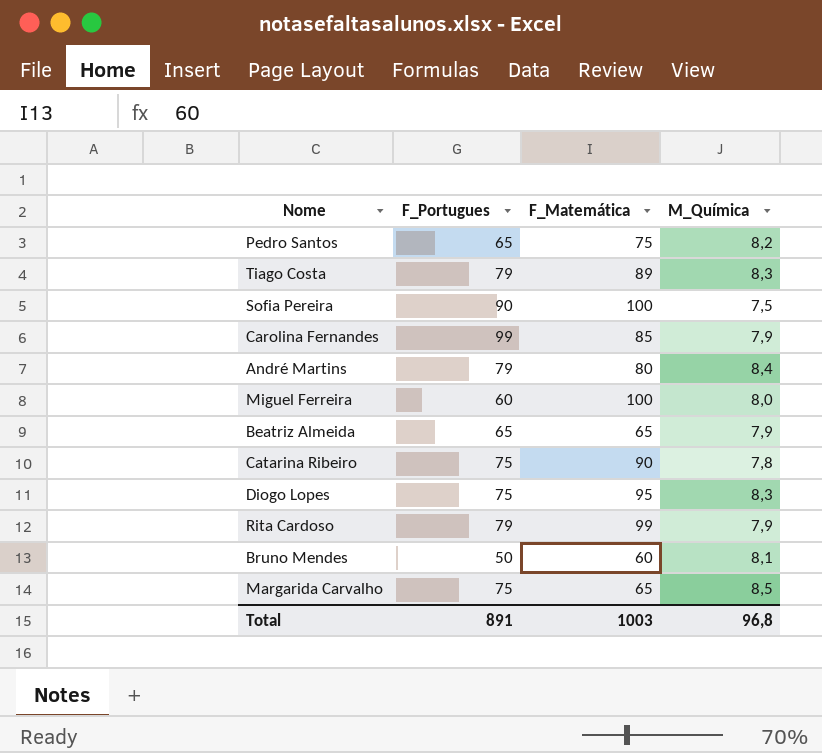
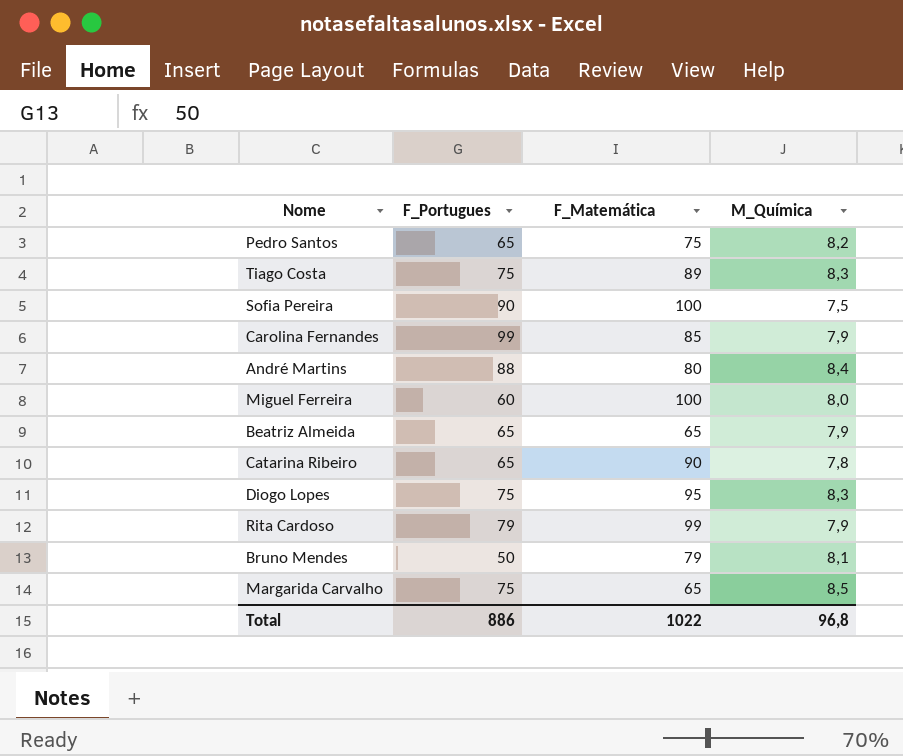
Tiago Costa | F_Portugues: 79 -> 75
André Martins | F_Portugues: 79 -> 88
Catarina Ribeiro | F_Portugues: 75 -> 65
Bruno Mendes | F_Matemática: 60 -> 79
Total | F_Portugues: 891 -> 886
Total | F_Matemática: 1003 -> 1022

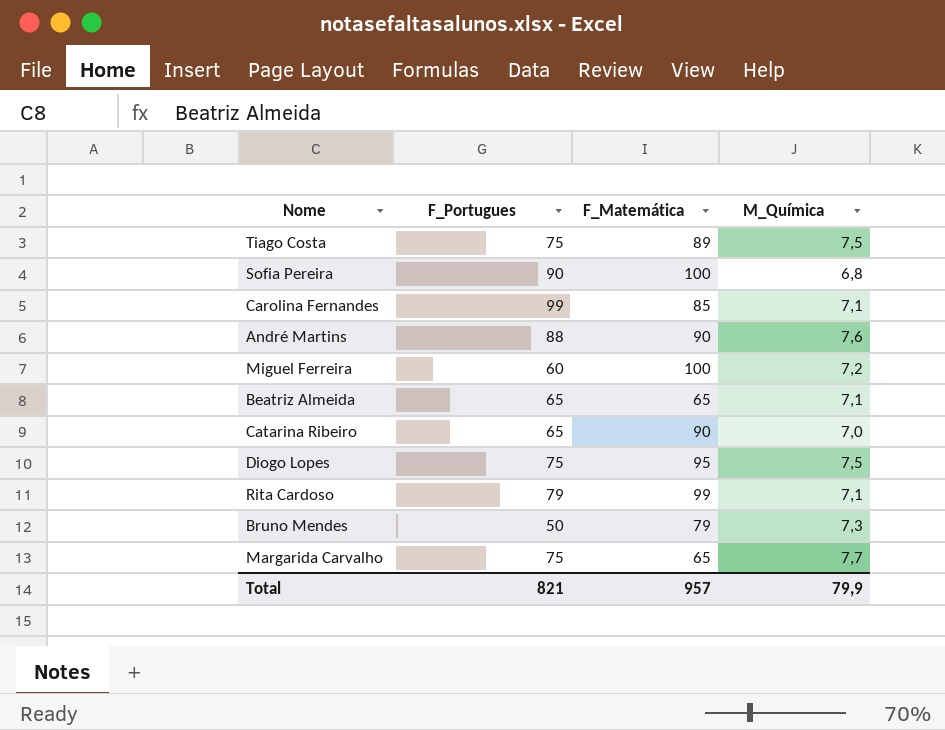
row Pedro Santos: 65 | 75 | 8,2 -> none
Tiago Costa | M_Química: 8,3 -> 7,5
Sofia Pereira | M_Química: 7,5 -> 6,8
Carolina Fernandes | M_Química: 7,9 -> 7,1
André Martins | F_Matemática: 80 -> 90
André Martins | M_Química: 8,4 -> 7,6
Miguel Ferreira | M_Química: 8,0 -> 7,2
Beatriz Almeida | M_Química: 7,9 -> 7,1
Catarina Ribeiro | M_Química: 7,8 -> 7,0
Diogo Lopes | M_Química: 8,3 -> 7,5
Rita Cardoso | M_Química: 7,9 -> 7,1
Bruno Mendes | M_Química: 8,1 -> 7,3
Margarida Carvalho | M_Química: 8,5 -> 7,7
Total | F_Portugues: 886 -> 821
Total | F_Matemática: 1022 -> 957
Total | M_Química: 96,8 -> 79,9

